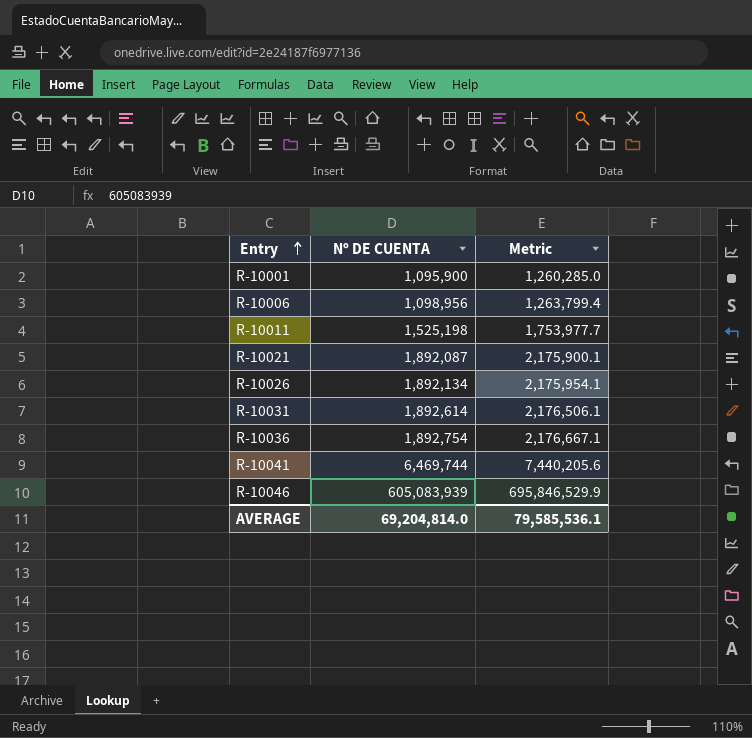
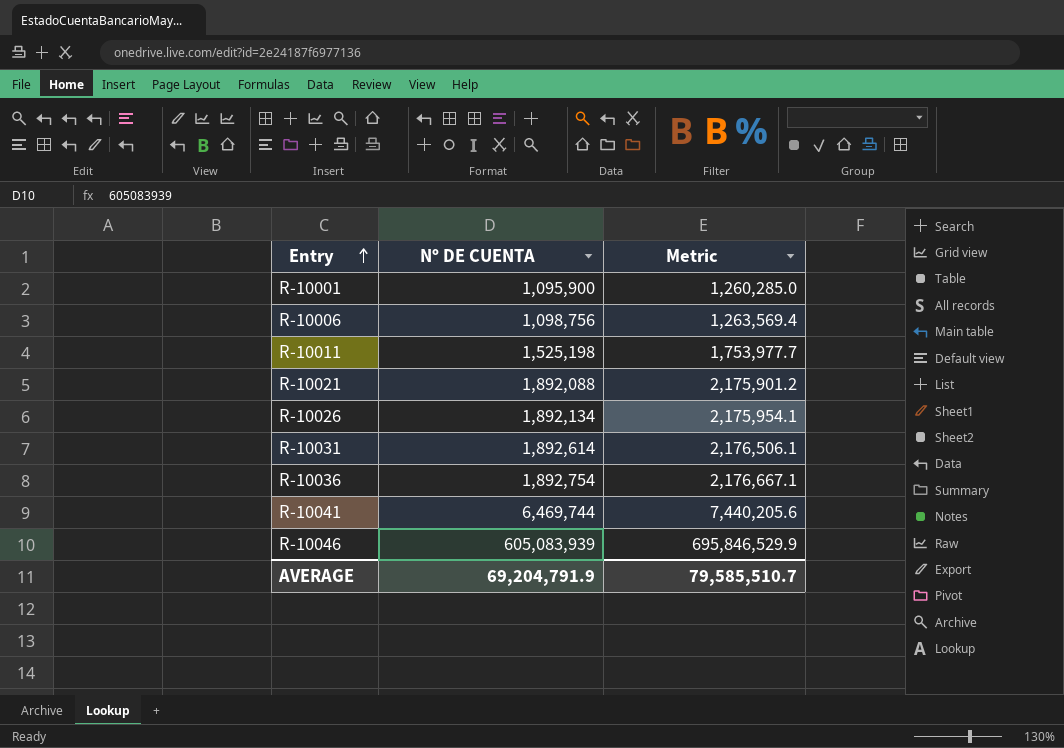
R-10006 | Nº DE CUENTA: 1,098,956 -> 1,098,756
R-10006 | Metric: 1,263,799.4 -> 1,263,569.4
R-10021 | Nº DE CUENTA: 1,892,087 -> 1,892,088
R-10021 | Metric: 2,175,900.1 -> 2,175,901.2
AVERAGE | Nº DE CUENTA: 69,204,814.0 -> 69,204,791.9
AVERAGE | Metric: 79,585,536.1 -> 79,585,510.7

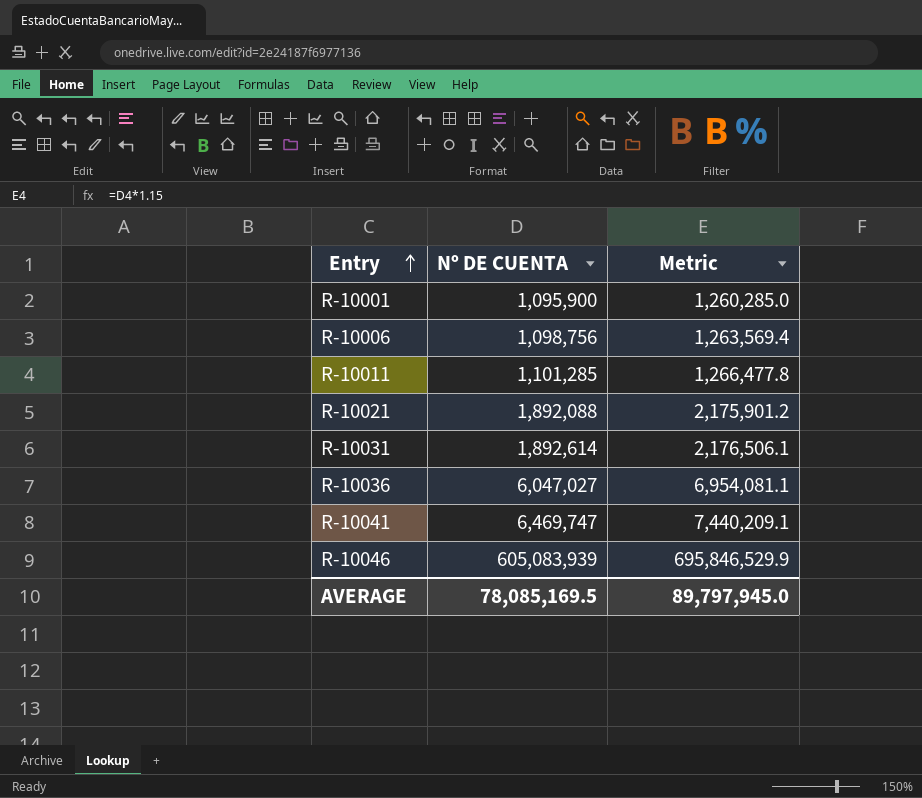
row R-10026: 1,892,134 | 2,175,954.1 -> none
R-10011 | Nº DE CUENTA: 1,525,198 -> 1,101,285
R-10011 | Metric: 1,753,977.7 -> 1,266,477.8
R-10036 | Nº DE CUENTA: 1,892,754 -> 6,047,027
R-10036 | Metric: 2,176,667.1 -> 6,954,081.1
R-10041 | Nº DE CUENTA: 6,469,744 -> 6,469,747
R-10041 | Metric: 7,440,205.6 -> 7,440,209.1
AVERAGE | Nº DE CUENTA: 69,204,791.9 -> 78,085,169.5
AVERAGE | Metric: 79,585,510.7 -> 89,797,945.0

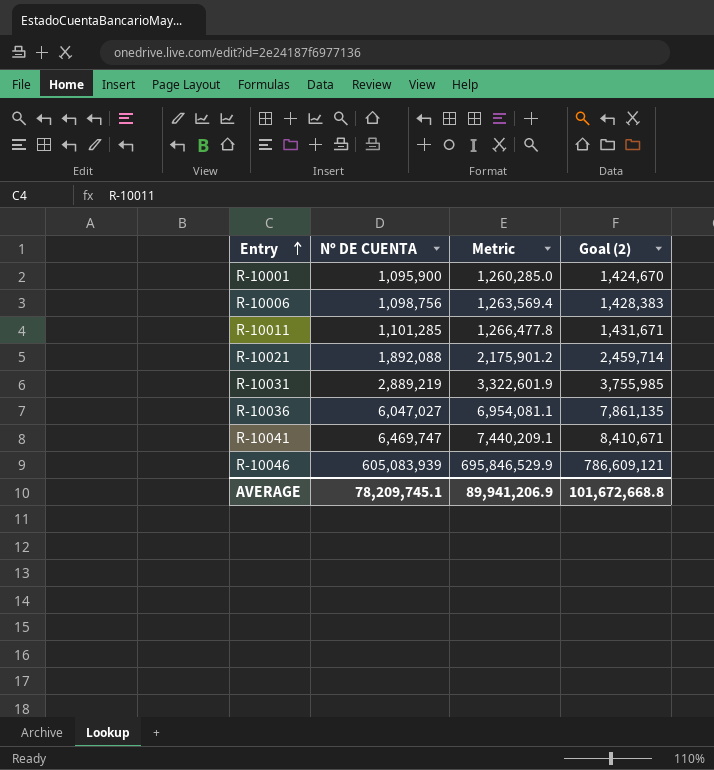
column Goal (2) | formula: none -> [Nº DE CUENTA] * 1.3
R-10031 | Nº DE CUENTA: 1,892,614 -> 2,889,219
R-10031 | Metric: 2,176,506.1 -> 3,322,601.9
AVERAGE | Nº DE CUENTA: 78,085,169.5 -> 78,209,745.1
AVERAGE | Metric: 89,797,945.0 -> 89,941,206.9

